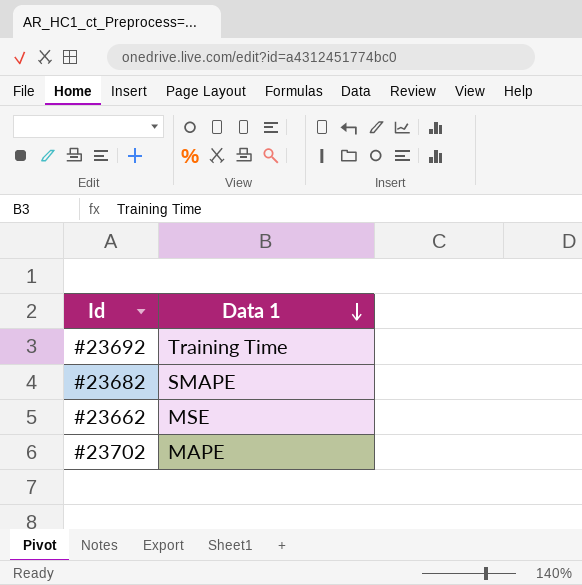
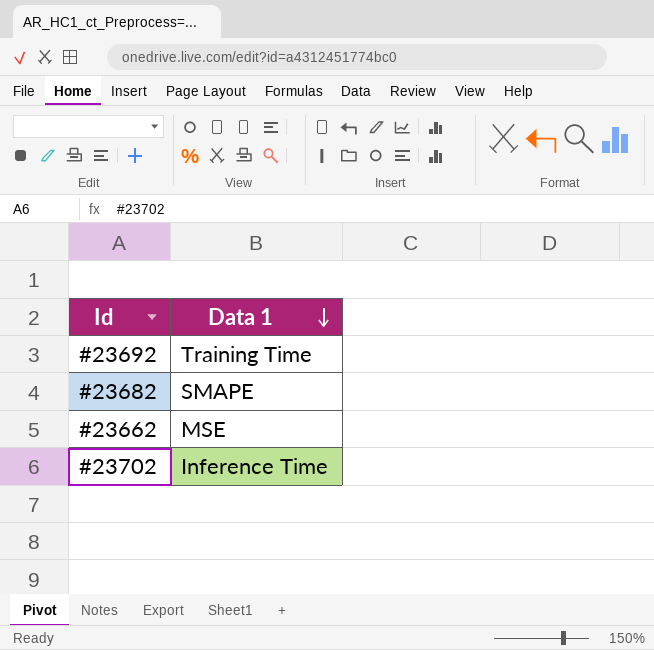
#23702 | Data 1: MAPE -> Inference Time

